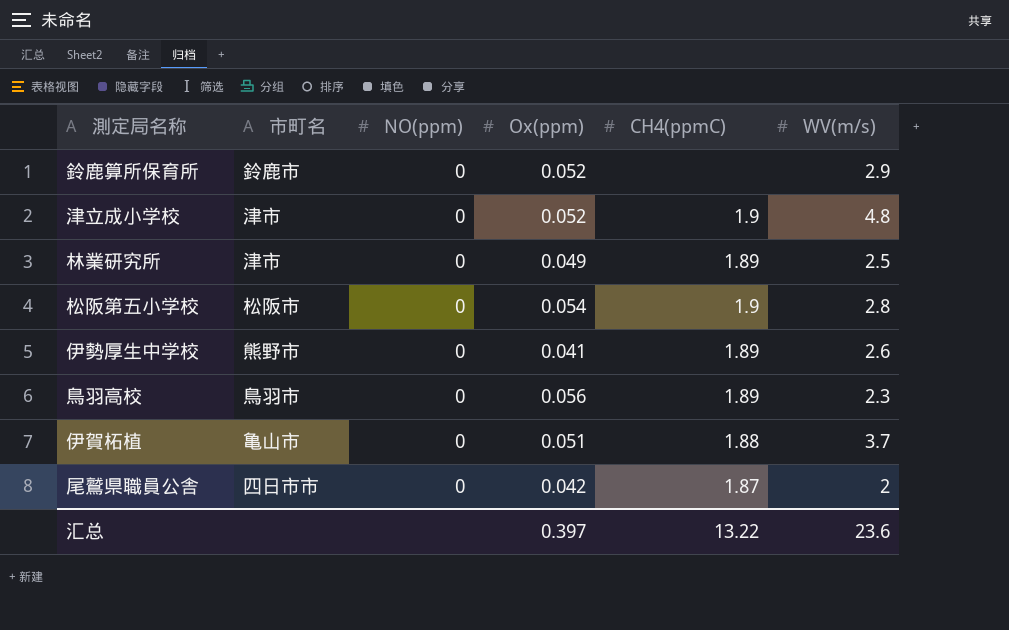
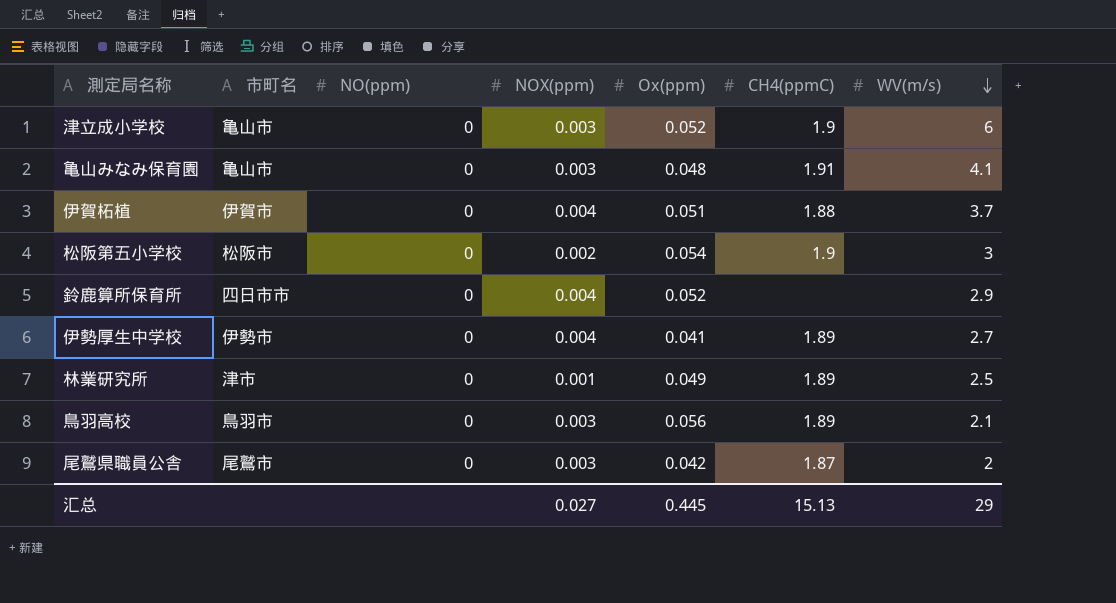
row order: none -> WV(m/s) descending
column NOX(ppm) | position: none -> 4
津立成小学校 | 市町名: 津市 -> 亀山市
津立成小学校 | WV(m/s): 4.8 -> 6
row 亀山みなみ保育園: none -> 亀山市 | 0 | 0.003 | 0.048 | 1.91 | 4.1
伊賀柘植 | 市町名: 亀山市 -> 伊賀市
松阪第五小学校 | WV(m/s): 2.8 -> 3
鈴鹿算所保育所 | 市町名: 鈴鹿市 -> 四日市市
伊勢厚生中学校 | 市町名: 熊野市 -> 伊勢市
伊勢厚生中学校 | WV(m/s): 2.6 -> 2.7
鳥羽高校 | WV(m/s): 2.3 -> 2.1
尾鷲県職員公舎 | 市町名: 四日市市 -> 尾鷲市
汇总 | Ox(ppm): 0.397 -> 0.445
汇总 | CH4(ppmC): 13.22 -> 15.13
汇总 | WV(m/s): 23.6 -> 29

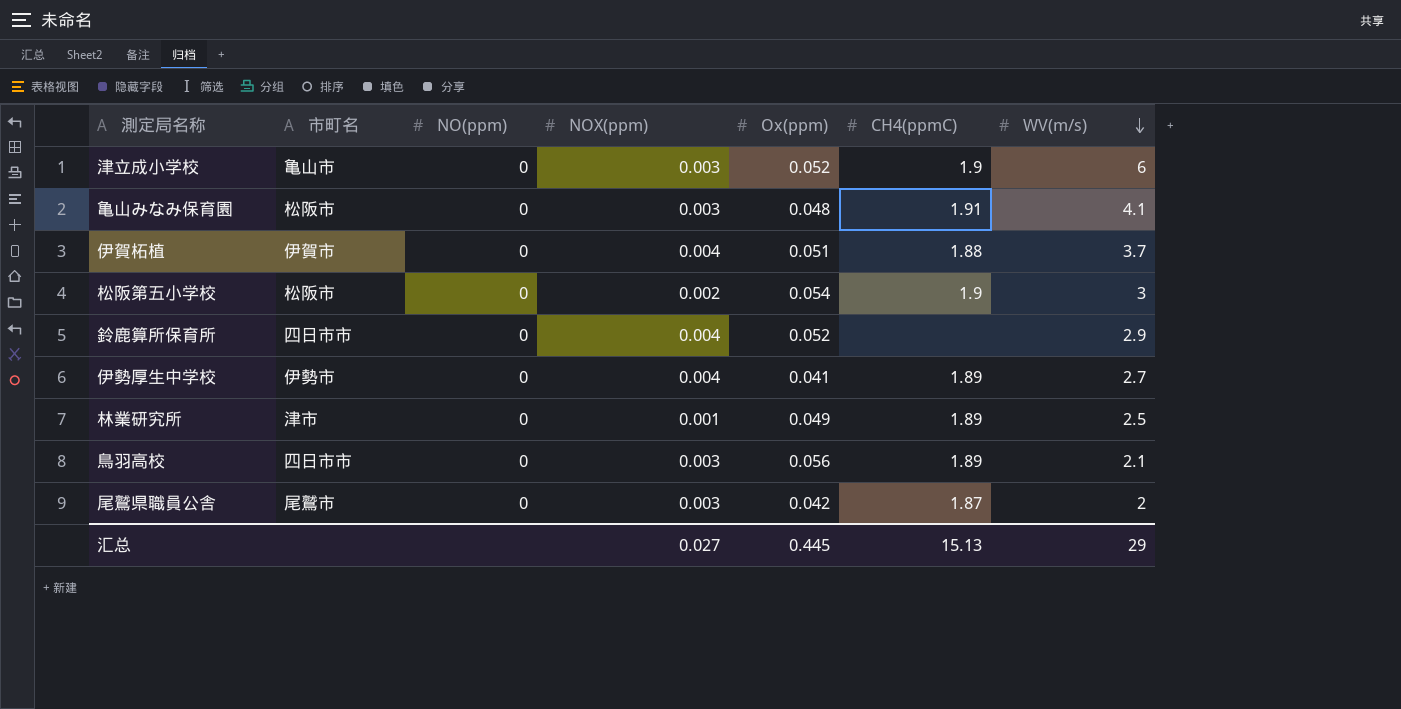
亀山みなみ保育園 | 市町名: 亀山市 -> 松阪市
鳥羽高校 | 市町名: 鳥羽市 -> 四日市市

